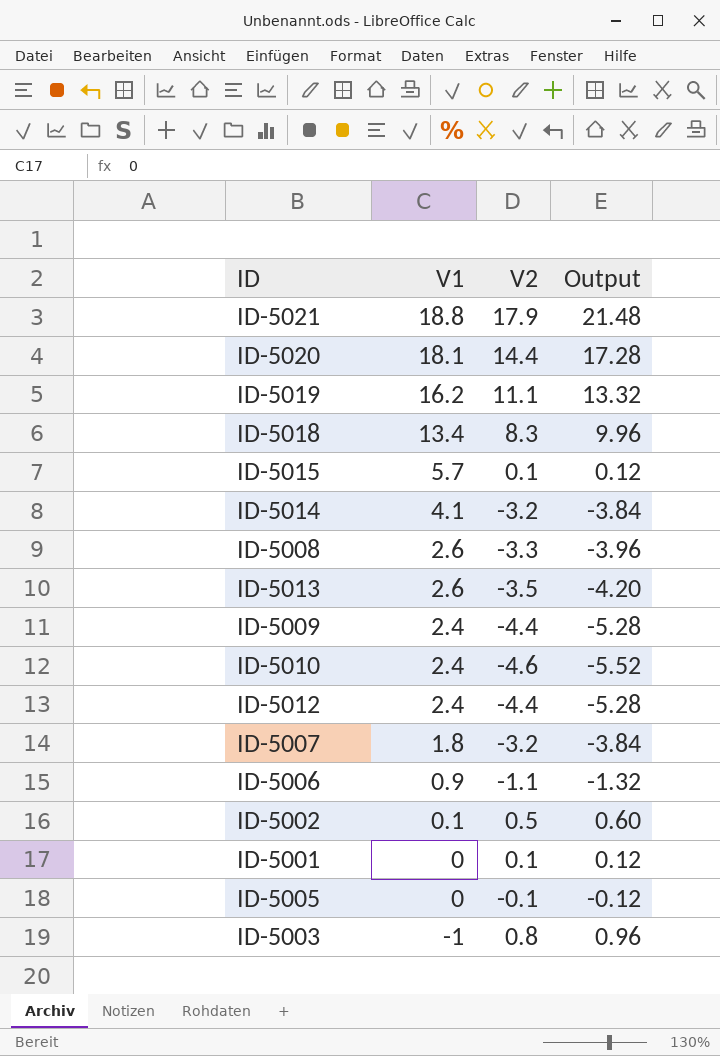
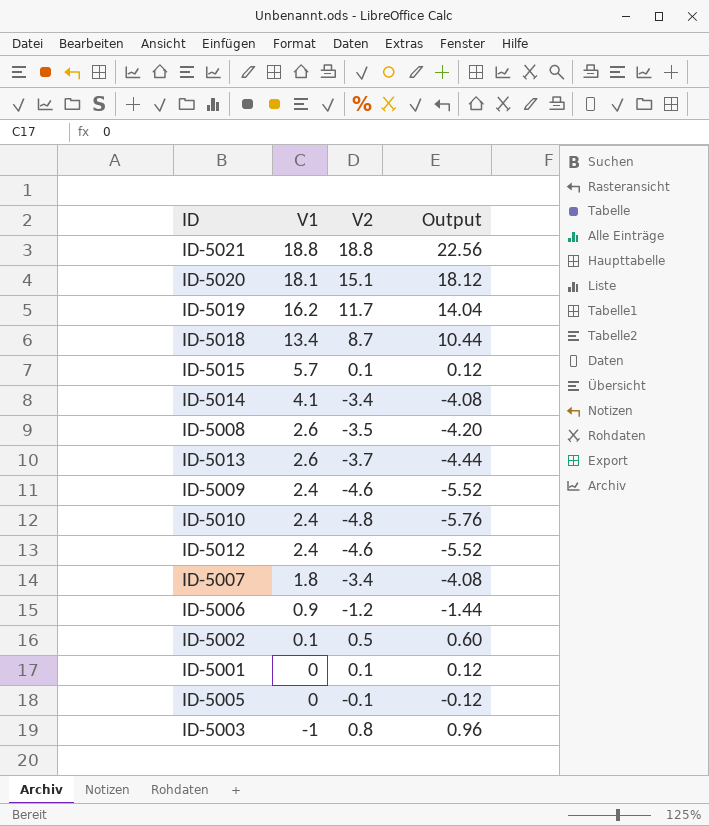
ID-5021 | V2: 17.9 -> 18.8
ID-5021 | Output: 21.48 -> 22.56
ID-5020 | V2: 14.4 -> 15.1
ID-5020 | Output: 17.28 -> 18.12
ID-5019 | V2: 11.1 -> 11.7
ID-5019 | Output: 13.32 -> 14.04
ID-5018 | V2: 8.3 -> 8.7
ID-5018 | Output: 9.96 -> 10.44
ID-5014 | V2: -3.2 -> -3.4
ID-5014 | Output: -3.84 -> -4.08
ID-5008 | V2: -3.3 -> -3.5
ID-5008 | Output: -3.96 -> -4.20
ID-5013 | V2: -3.5 -> -3.7
ID-5013 | Output: -4.20 -> -4.44
ID-5009 | V2: -4.4 -> -4.6
ID-5009 | Output: -5.28 -> -5.52
ID-5010 | V2: -4.6 -> -4.8
ID-5010 | Output: -5.52 -> -5.76
ID-5012 | V2: -4.4 -> -4.6
ID-5012 | Output: -5.28 -> -5.52
ID-5007 | V2: -3.2 -> -3.4
ID-5007 | Output: -3.84 -> -4.08
ID-5006 | V2: -1.1 -> -1.2
ID-5006 | Output: -1.32 -> -1.44

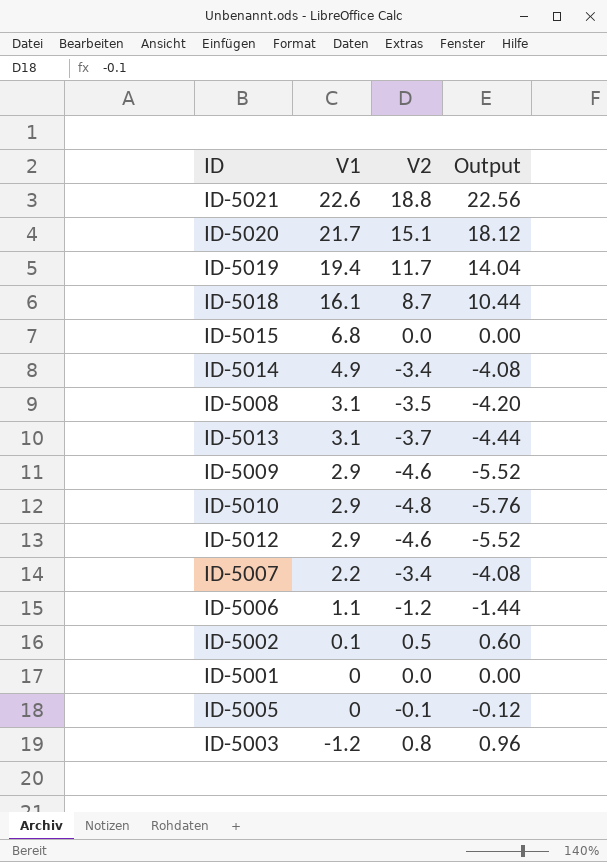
ID-5021 | V1: 18.8 -> 22.6
ID-5020 | V1: 18.1 -> 21.7
ID-5019 | V1: 16.2 -> 19.4
ID-5018 | V1: 13.4 -> 16.1
ID-5015 | V1: 5.7 -> 6.8
ID-5015 | V2: 0.1 -> 0.0
ID-5015 | Output: 0.12 -> 0.00
ID-5014 | V1: 4.1 -> 4.9
ID-5008 | V1: 2.6 -> 3.1
ID-5013 | V1: 2.6 -> 3.1
ID-5009 | V1: 2.4 -> 2.9
ID-5010 | V1: 2.4 -> 2.9
ID-5012 | V1: 2.4 -> 2.9
ID-5007 | V1: 1.8 -> 2.2
ID-5006 | V1: 0.9 -> 1.1
ID-5001 | V2: 0.1 -> 0.0
ID-5001 | Output: 0.12 -> 0.00
ID-5003 | V1: -1 -> -1.2

